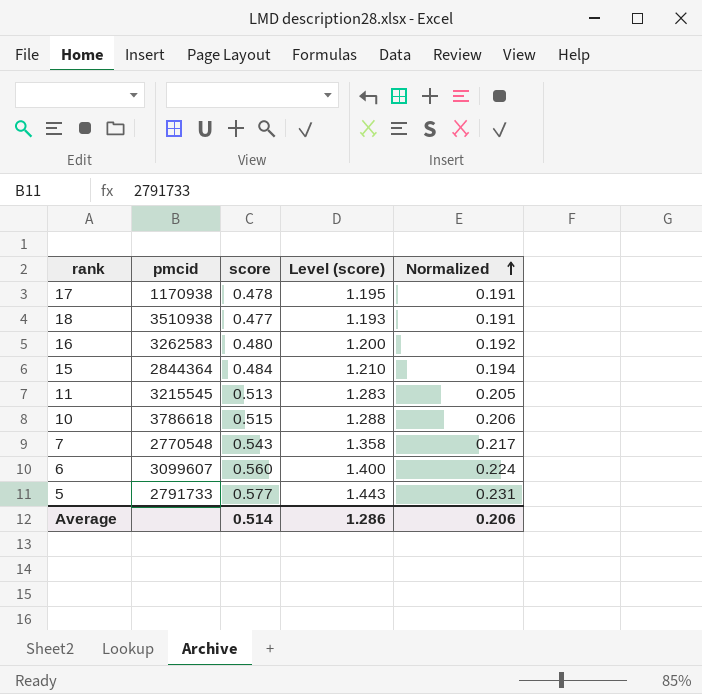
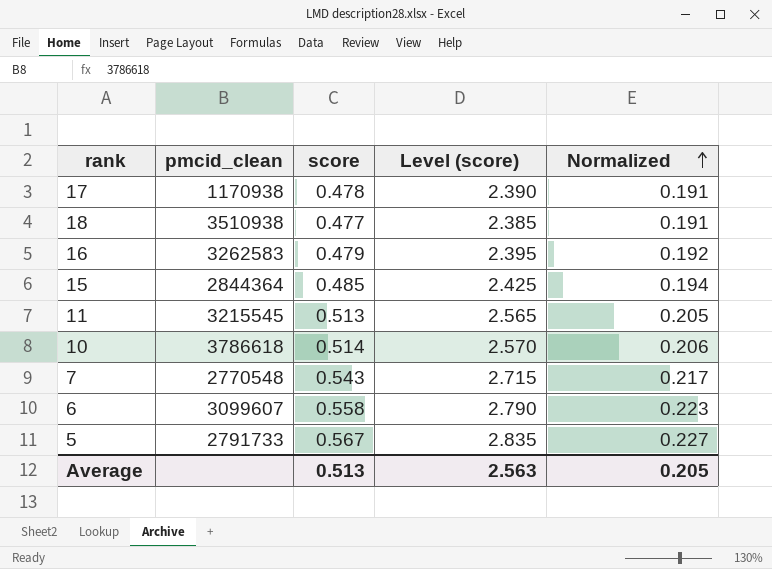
column name: pmcid -> pmcid_clean
column Level (score) | formula: [score] * 2.5 -> [score] * 5
16 | score: 0.480 -> 0.479
15 | score: 0.484 -> 0.485
10 | score: 0.515 -> 0.514
6 | score: 0.560 -> 0.558
6 | Normalized: 0.224 -> 0.223
5 | score: 0.577 -> 0.567
5 | Normalized: 0.231 -> 0.227
Average | score: 0.514 -> 0.513
Average | Level (score): 1.286 -> 2.563
Average | Normalized: 0.206 -> 0.205

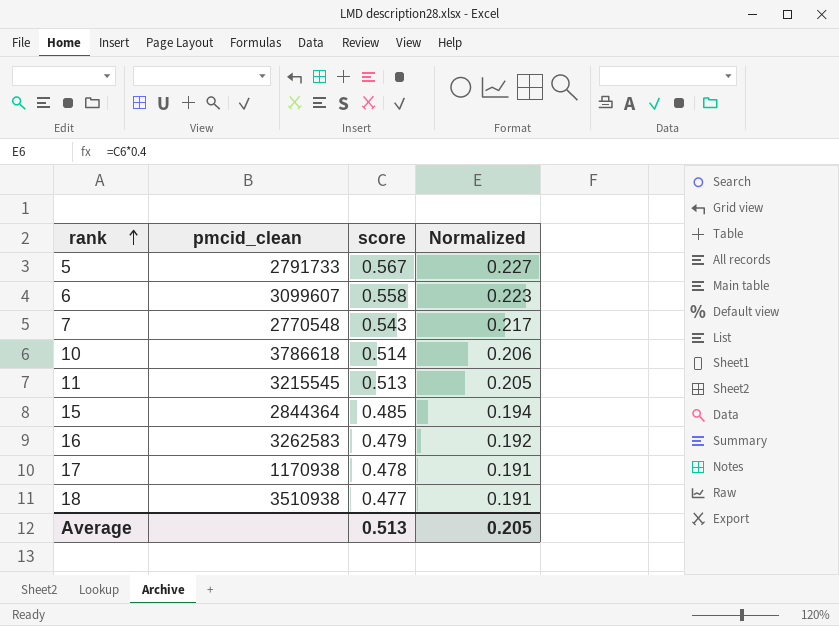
row order: Normalized ascending -> rank ascending
column Level (score) | formula: [score] * 5 -> none

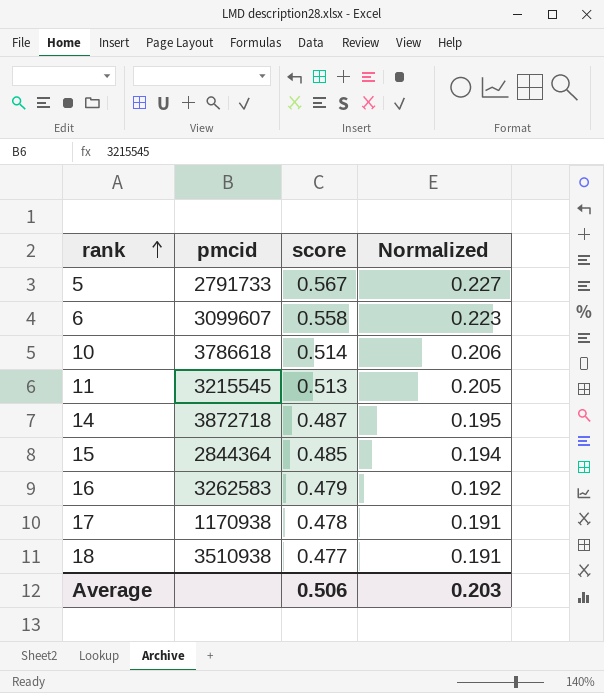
column name: pmcid_clean -> pmcid
row 7: 2770548 | 0.543 | 0.217 -> none
row 14: none -> 3872718 | 0.487 | 0.195
Average | score: 0.513 -> 0.506
Average | Normalized: 0.205 -> 0.203

